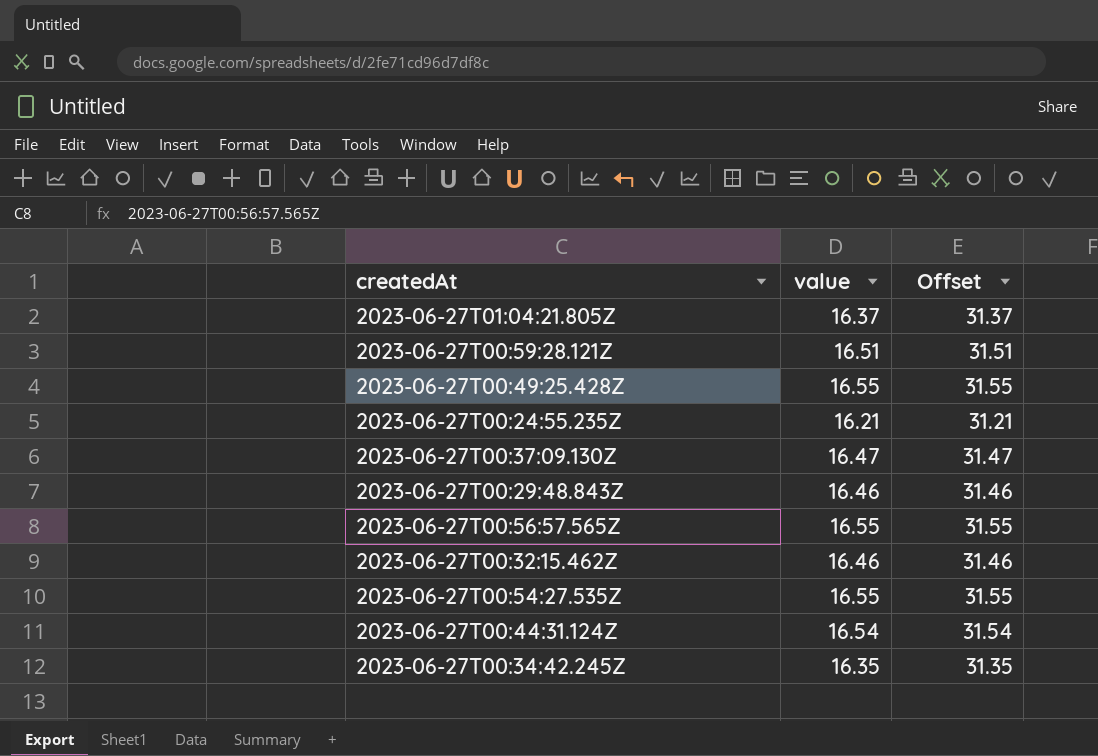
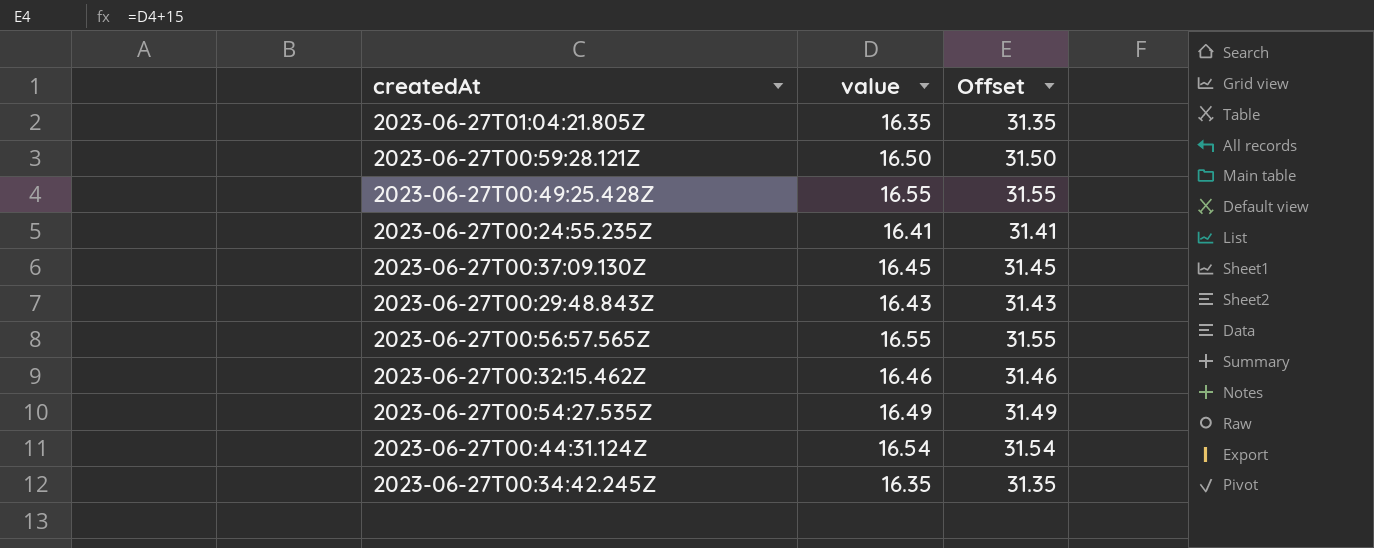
2023-06-27T01:04:21.805Z | value: 16.37 -> 16.35
2023-06-27T01:04:21.805Z | Offset: 31.37 -> 31.35
2023-06-27T00:59:28.121Z | value: 16.51 -> 16.50
2023-06-27T00:59:28.121Z | Offset: 31.51 -> 31.50
2023-06-27T00:24:55.235Z | value: 16.21 -> 16.41
2023-06-27T00:24:55.235Z | Offset: 31.21 -> 31.41
2023-06-27T00:37:09.130Z | value: 16.47 -> 16.45
2023-06-27T00:37:09.130Z | Offset: 31.47 -> 31.45
2023-06-27T00:29:48.843Z | value: 16.46 -> 16.43
2023-06-27T00:29:48.843Z | Offset: 31.46 -> 31.43
2023-06-27T00:54:27.535Z | value: 16.55 -> 16.49
2023-06-27T00:54:27.535Z | Offset: 31.55 -> 31.49

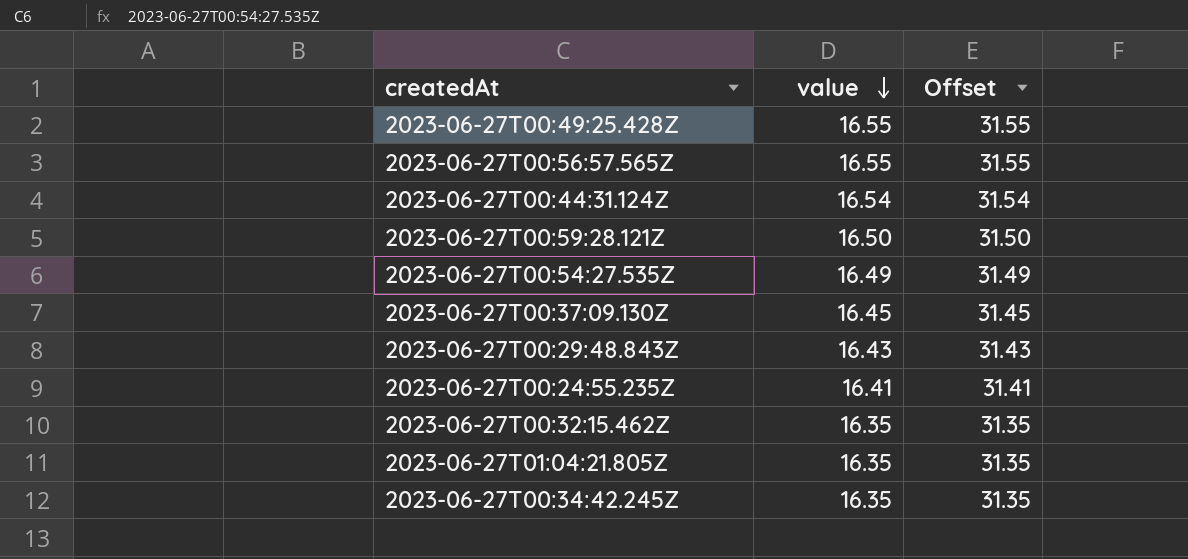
row order: none -> value descending
2023-06-27T00:32:15.462Z | value: 16.46 -> 16.35
2023-06-27T00:32:15.462Z | Offset: 31.46 -> 31.35

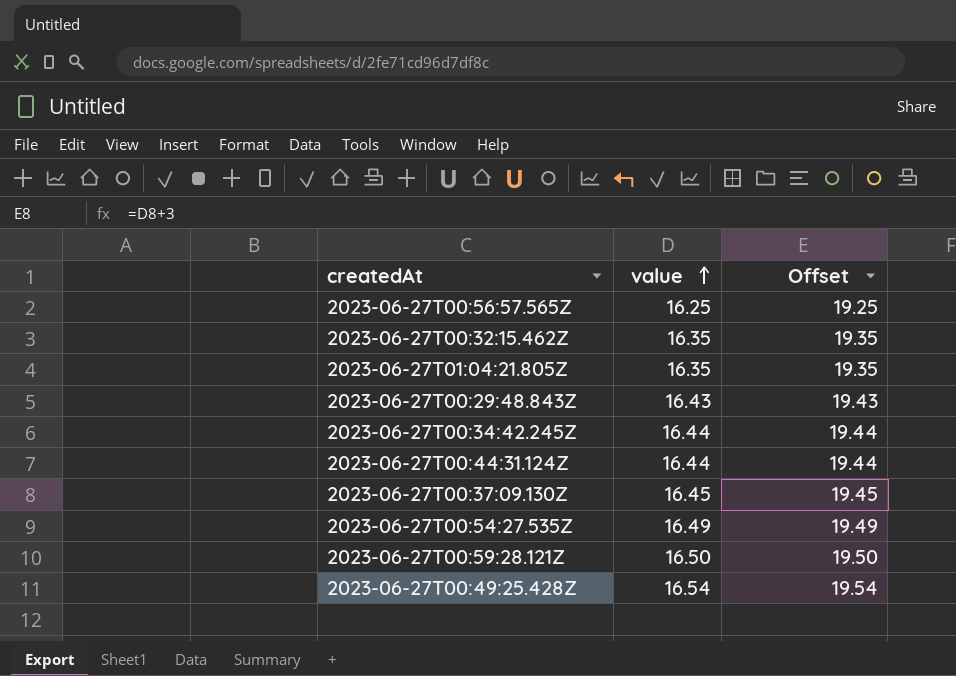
row order: value descending -> value ascending
column Offset | formula: [value] + 15 -> [value] + 3
row 2023-06-27T00:24:55.235Z: 16.41 | 31.41 -> none
2023-06-27T00:56:57.565Z | value: 16.55 -> 16.25
2023-06-27T00:34:42.245Z | value: 16.35 -> 16.44
2023-06-27T00:44:31.124Z | value: 16.54 -> 16.44
2023-06-27T00:49:25.428Z | value: 16.55 -> 16.54

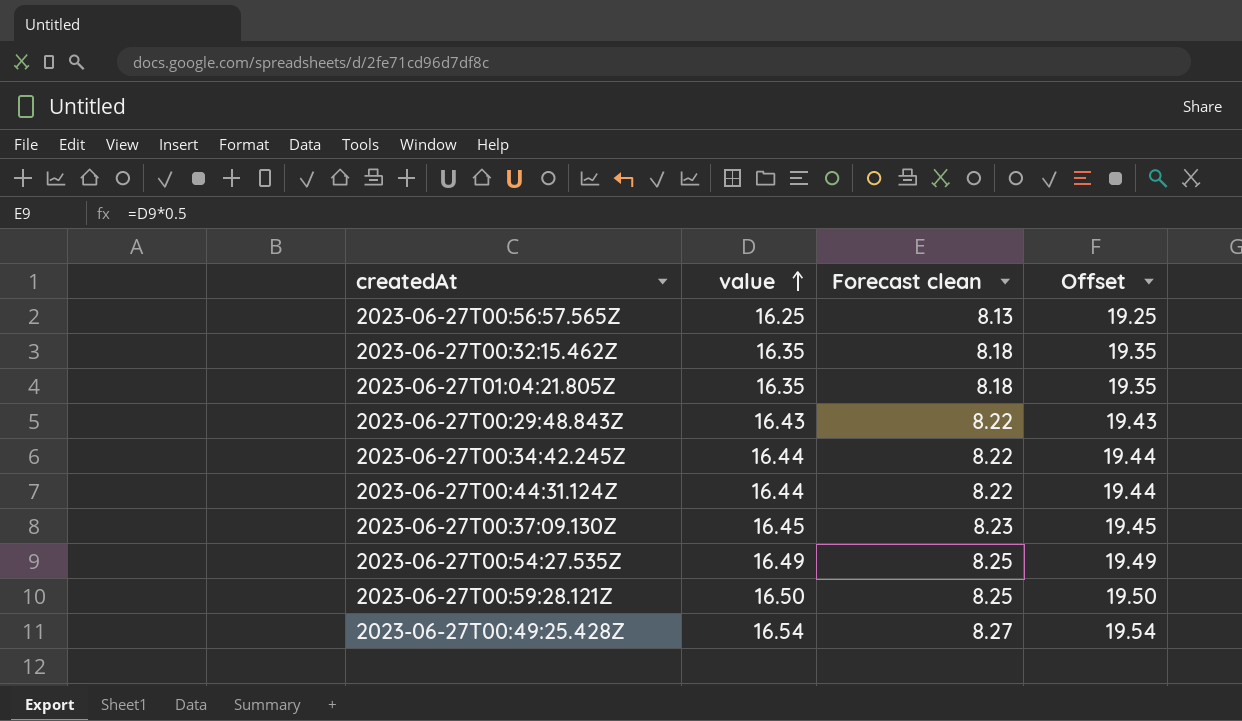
column Forecast clean | formula: none -> [value] * 0.5

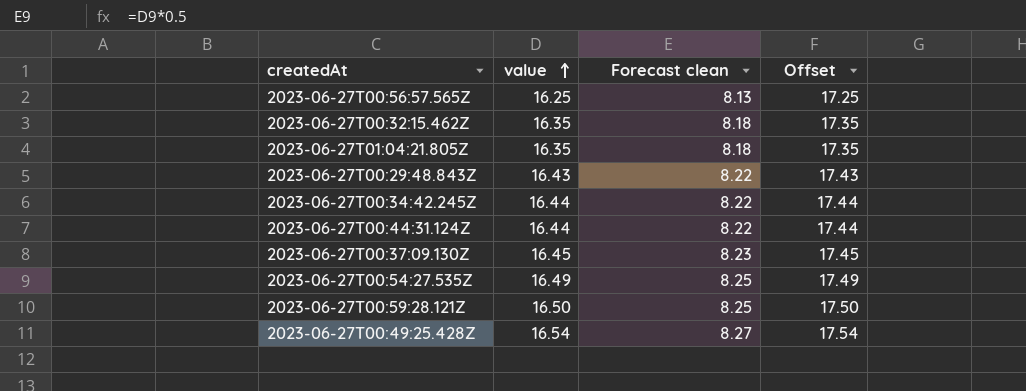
column Offset | formula: [value] + 3 -> [value] + 1

